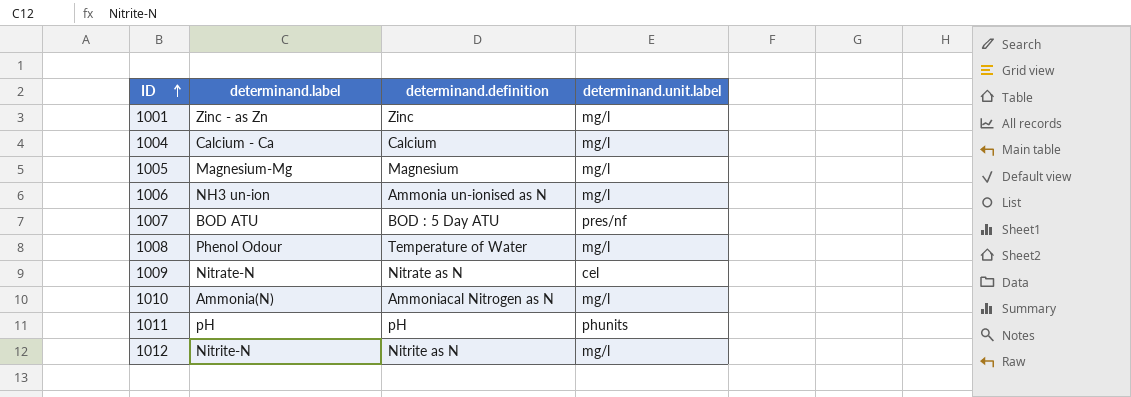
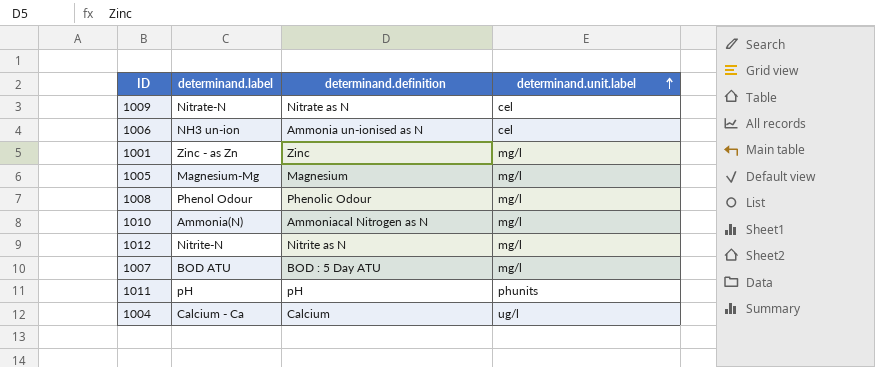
row order: ID ascending -> determinand.unit.label ascending
1006 | determinand.unit.label: mg/l -> cel
1008 | determinand.definition: Temperature of Water -> Phenolic Odour
1007 | determinand.unit.label: pres/nf -> mg/l
1004 | determinand.unit.label: mg/l -> ug/l

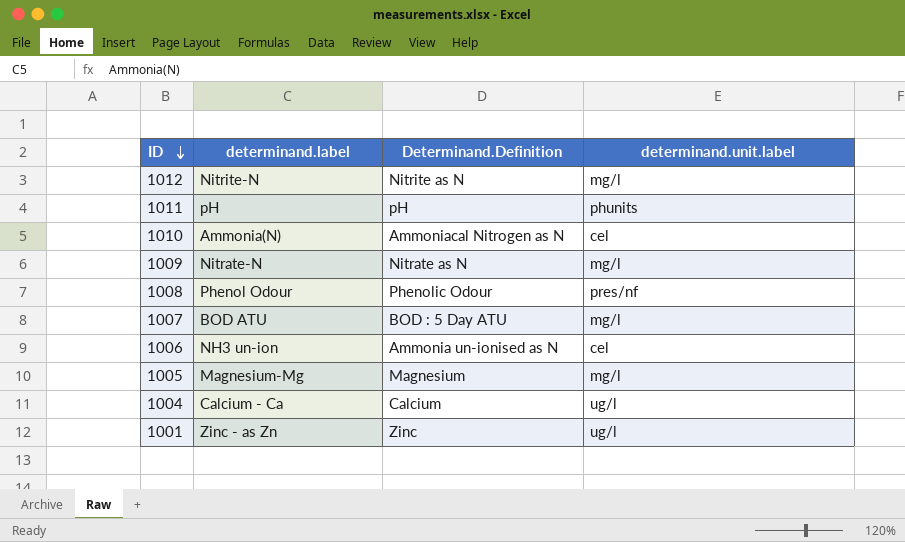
row order: determinand.unit.label ascending -> ID descending
column name: determinand.definition -> Determinand.Definition
1010 | determinand.unit.label: mg/l -> cel
1009 | determinand.unit.label: cel -> mg/l
1008 | determinand.unit.label: mg/l -> pres/nf
1001 | determinand.unit.label: mg/l -> ug/l

